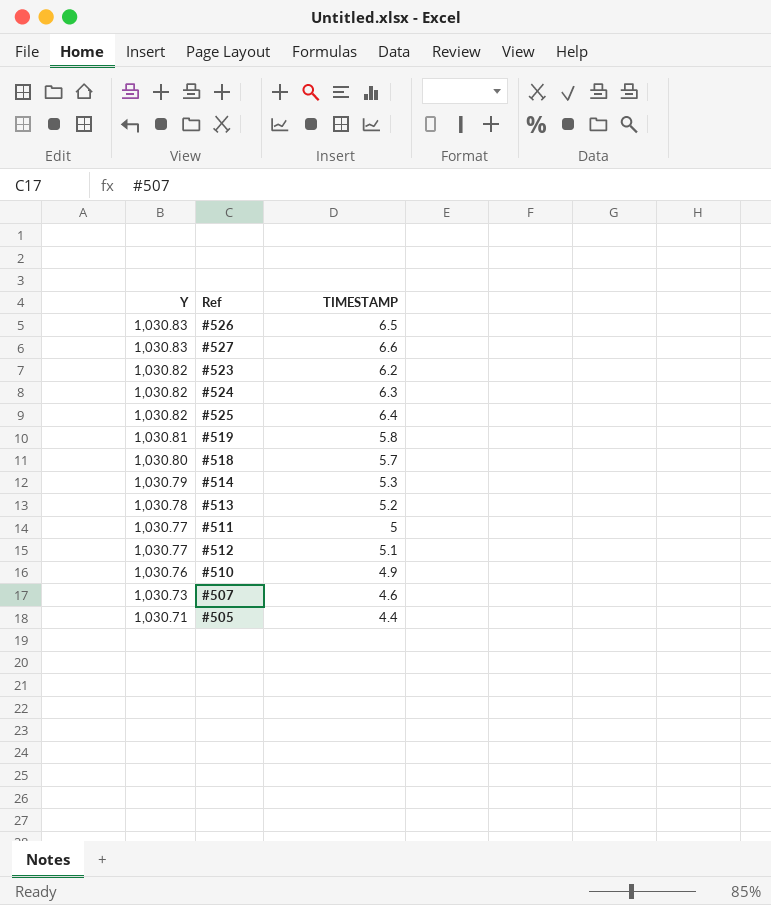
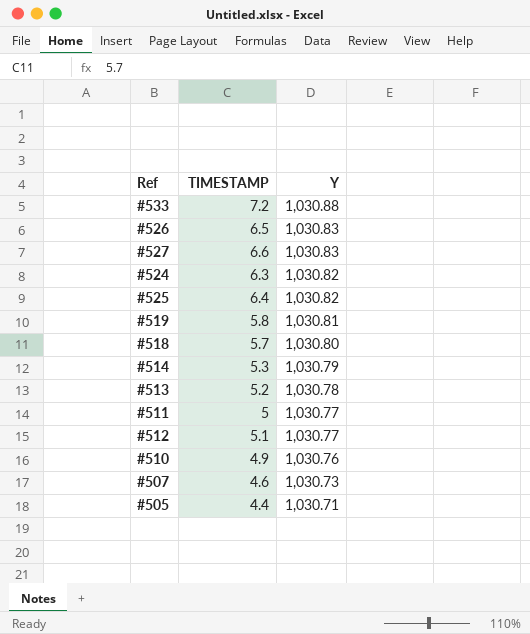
column Y | position: 1 -> 3
row #523: 1,030.82 | 6.2 -> none
row #533: none -> 7.2 | 1,030.88

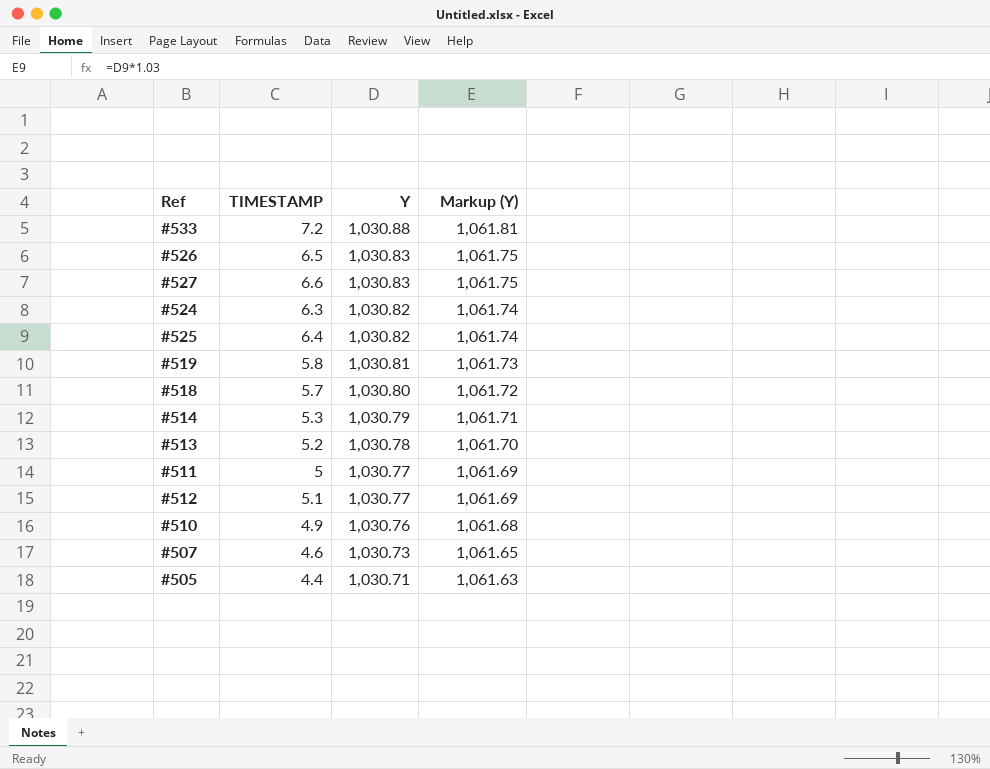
column Markup (Y) | formula: none -> [Y] * 1.03

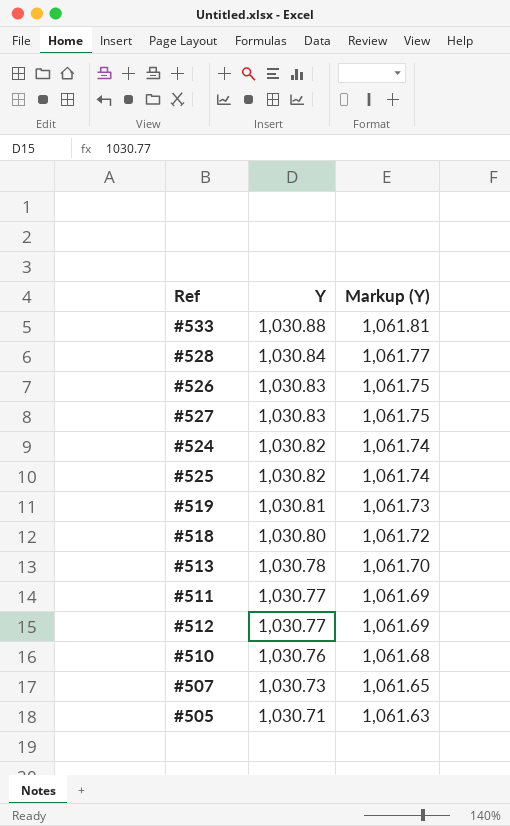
column TIMESTAMP | position: 2 -> none
row #514: 5.3 | 1,030.79 | 1,061.71 -> none
row #528: none -> 1,030.84 | 1,061.77

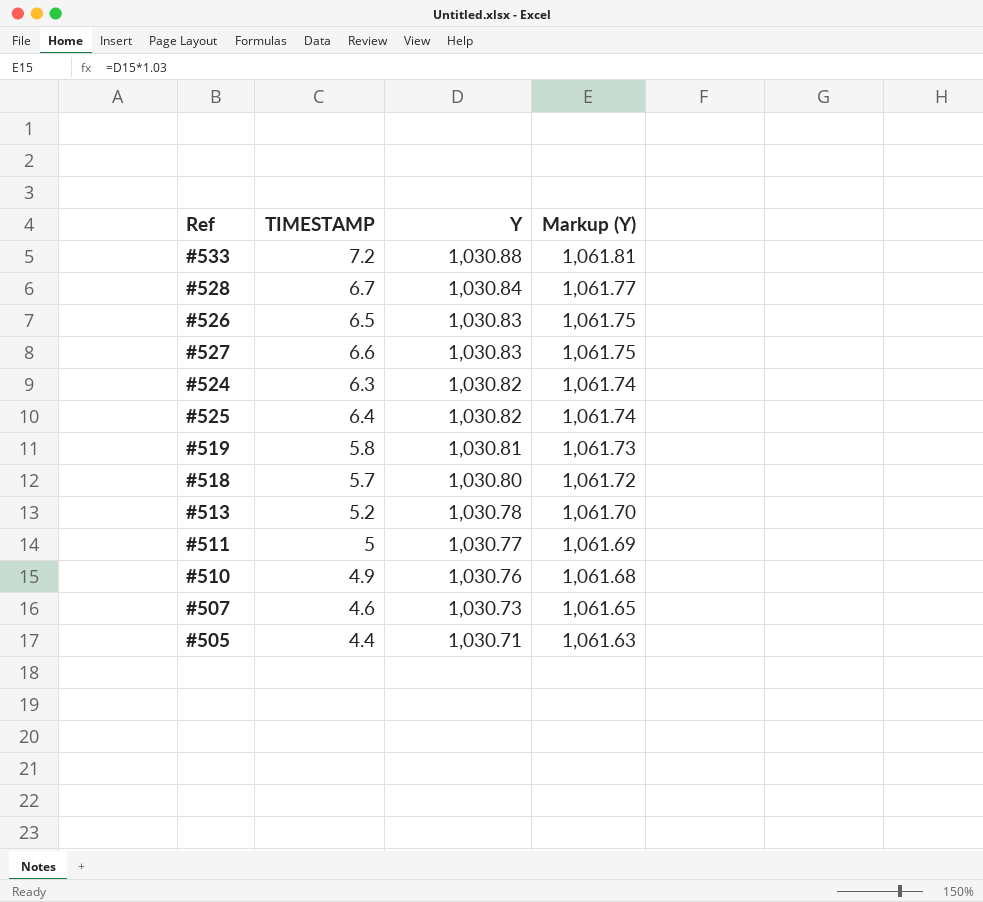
column TIMESTAMP | position: none -> 2
row #512: 1,030.77 | 1,061.69 -> none

